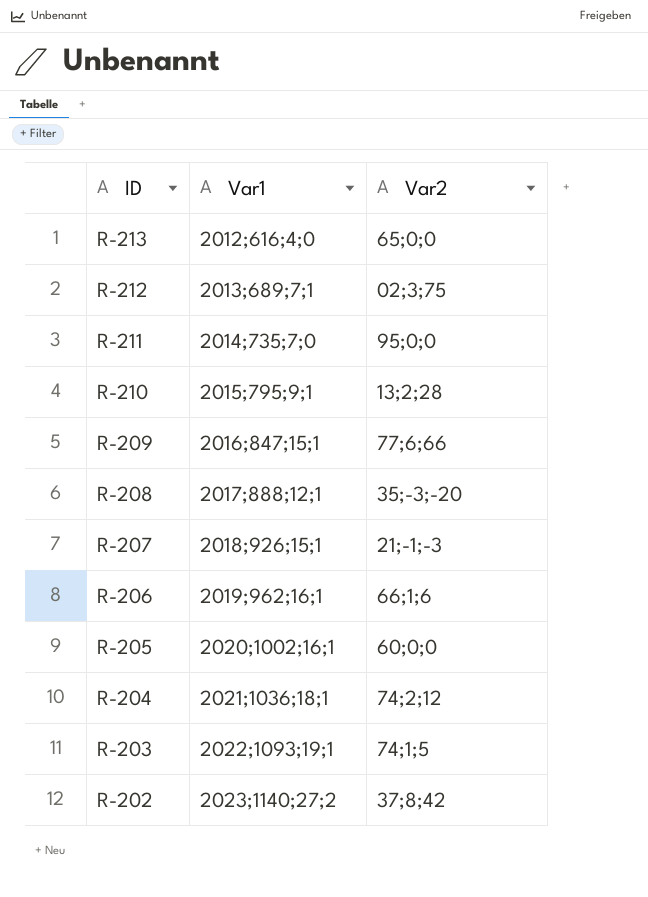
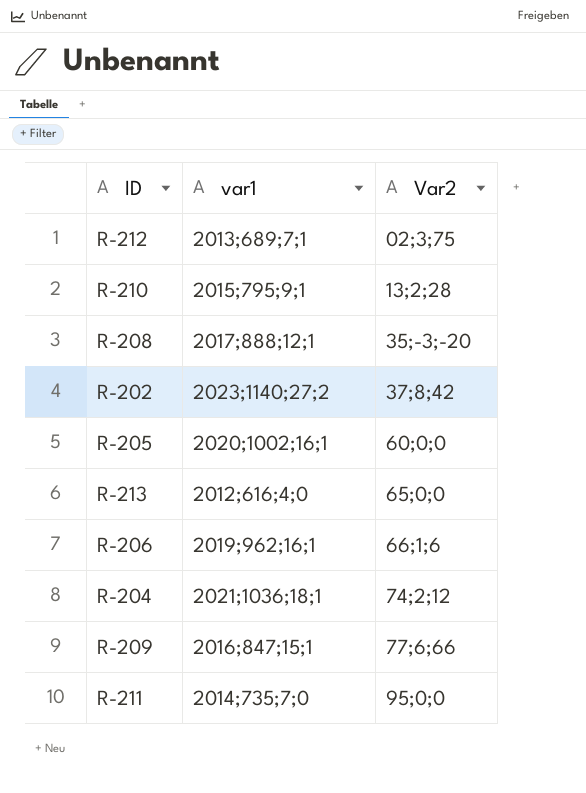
row order: ID descending -> Var2 ascending
column name: Var1 -> var1
row R-207: 2018;926;15;1 | 21;-1;-3 -> none
row R-203: 2022;1093;19;1 | 74;1;5 -> none

